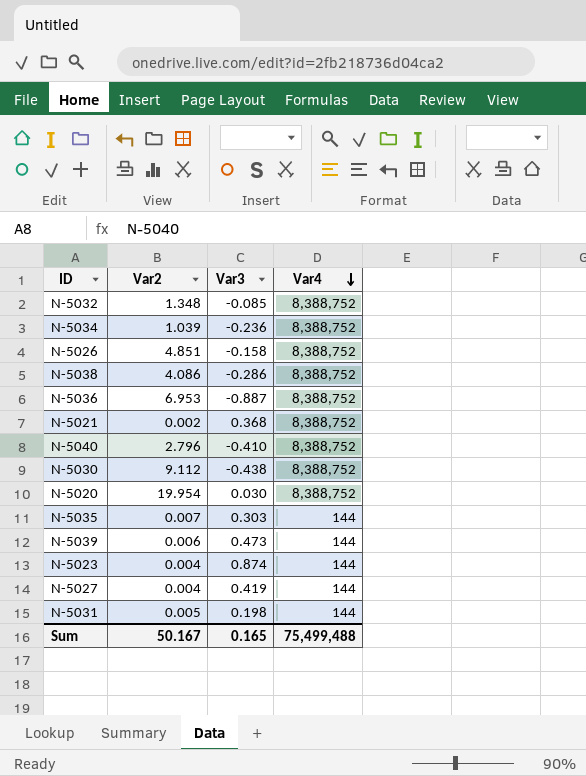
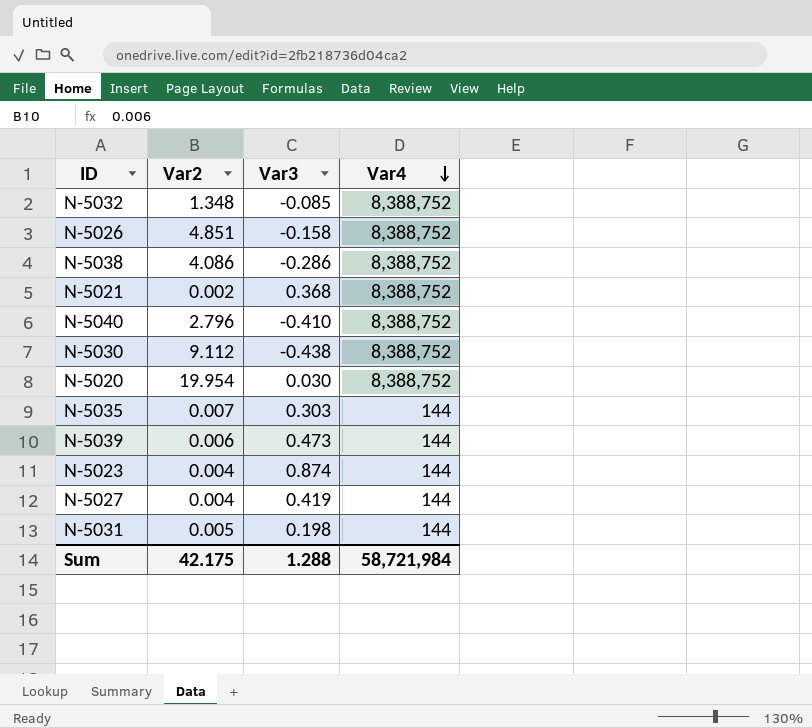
row N-5034: 1.039 | -0.236 | 8,388,752 -> none
row N-5036: 6.953 | -0.887 | 8,388,752 -> none
Sum | Var2: 50.167 -> 42.175
Sum | Var3: 0.165 -> 1.288
Sum | Var4: 75,499,488 -> 58,721,984

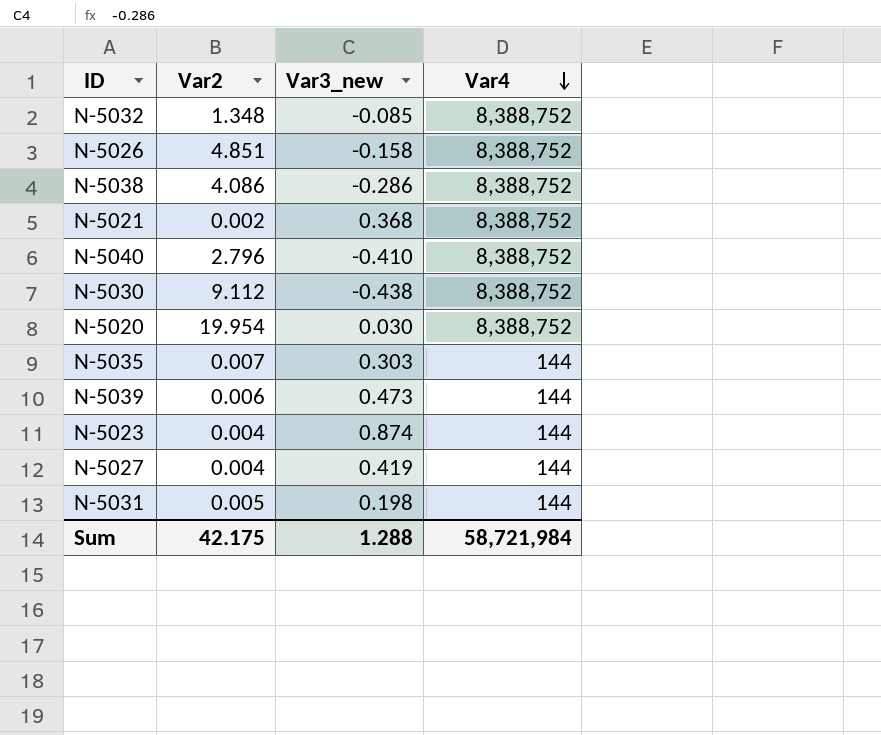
column name: Var3 -> Var3_new

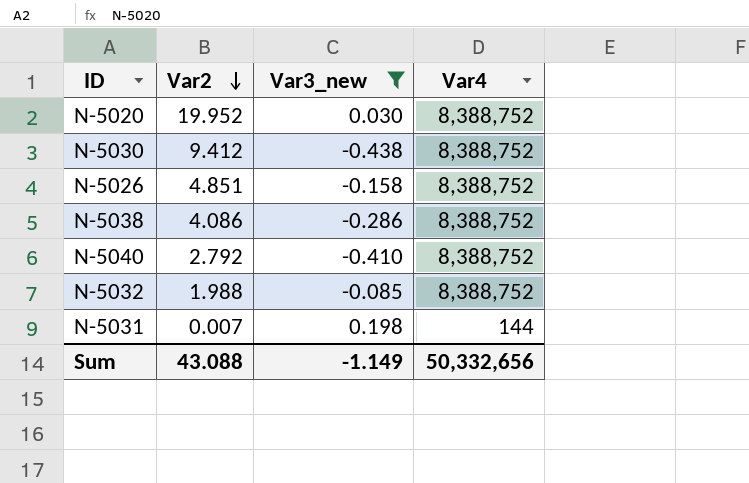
filter: none -> Var3_new <= 0.198
row order: Var4 descending -> Var2 descending
N-5020 | Var2: 19.954 -> 19.952
N-5030 | Var2: 9.112 -> 9.412
N-5040 | Var2: 2.796 -> 2.792
N-5032 | Var2: 1.348 -> 1.988
N-5031 | Var2: 0.005 -> 0.007
Sum | Var2: 42.175 -> 43.088
Sum | Var3_new: 1.288 -> -1.149
Sum | Var4: 58,721,984 -> 50,332,656

